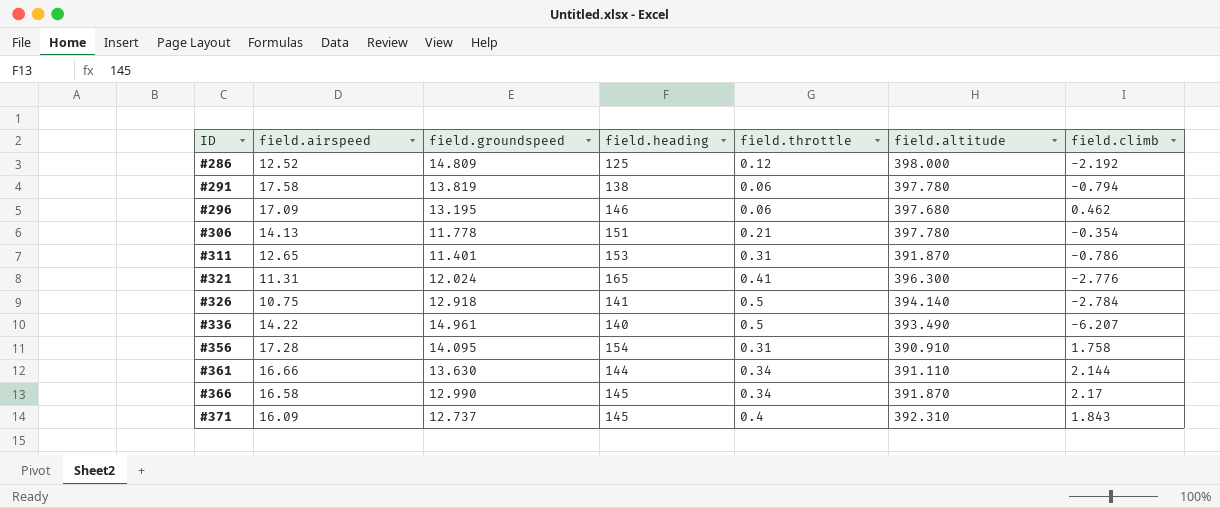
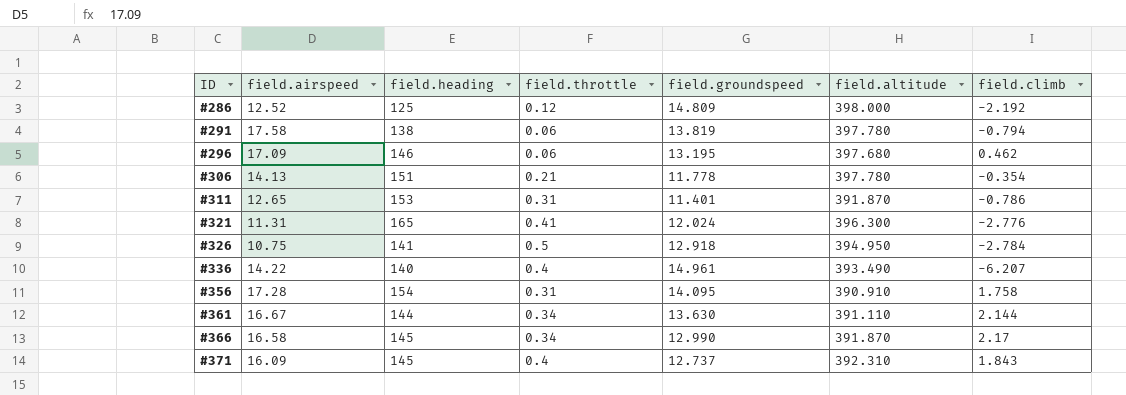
column field.groundspeed | position: 3 -> 5
#326 | field.altitude: 394.140 -> 394.950
#336 | field.throttle: 0.5 -> 0.4
#361 | field.airspeed: 16.66 -> 16.67

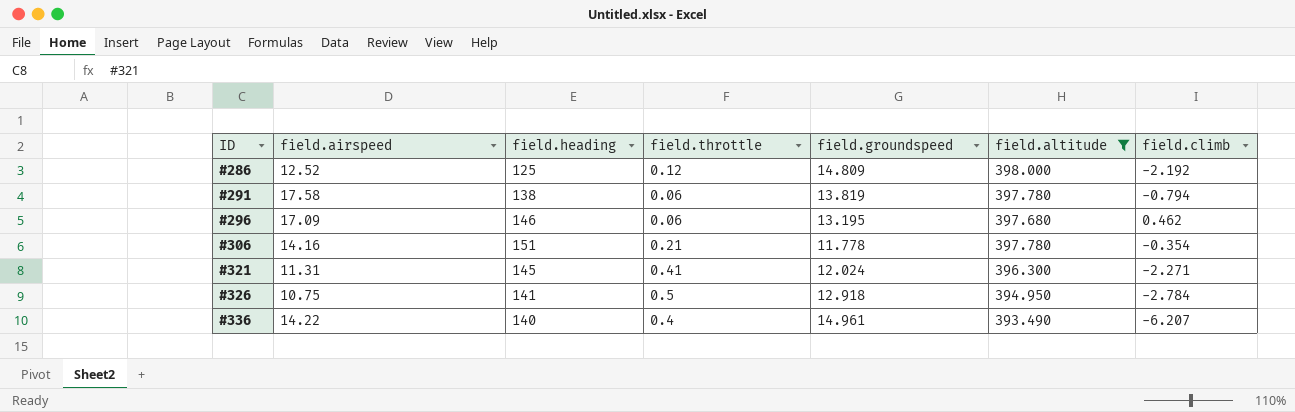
filter: none -> field.altitude >= 393.490
#306 | field.airspeed: 14.13 -> 14.16
#321 | field.heading: 165 -> 145
#321 | field.climb: -2.776 -> -2.271

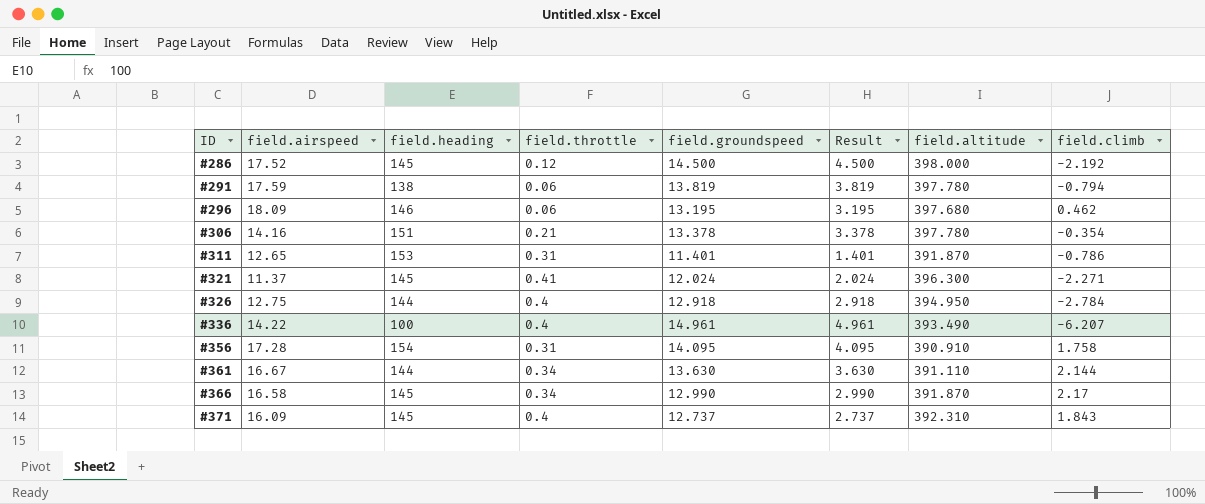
filter: field.altitude >= 393.490 -> none
column Result | formula: none -> [field.groundspeed] - 10
#286 | field.airspeed: 12.52 -> 17.52
#286 | field.heading: 125 -> 145
#286 | field.groundspeed: 14.809 -> 14.500
#291 | field.airspeed: 17.58 -> 17.59
#296 | field.airspeed: 17.09 -> 18.09
#306 | field.groundspeed: 11.778 -> 13.378
#321 | field.airspeed: 11.31 -> 11.37
#326 | field.airspeed: 10.75 -> 12.75
#326 | field.heading: 141 -> 144
#326 | field.throttle: 0.5 -> 0.4
#336 | field.heading: 140 -> 100

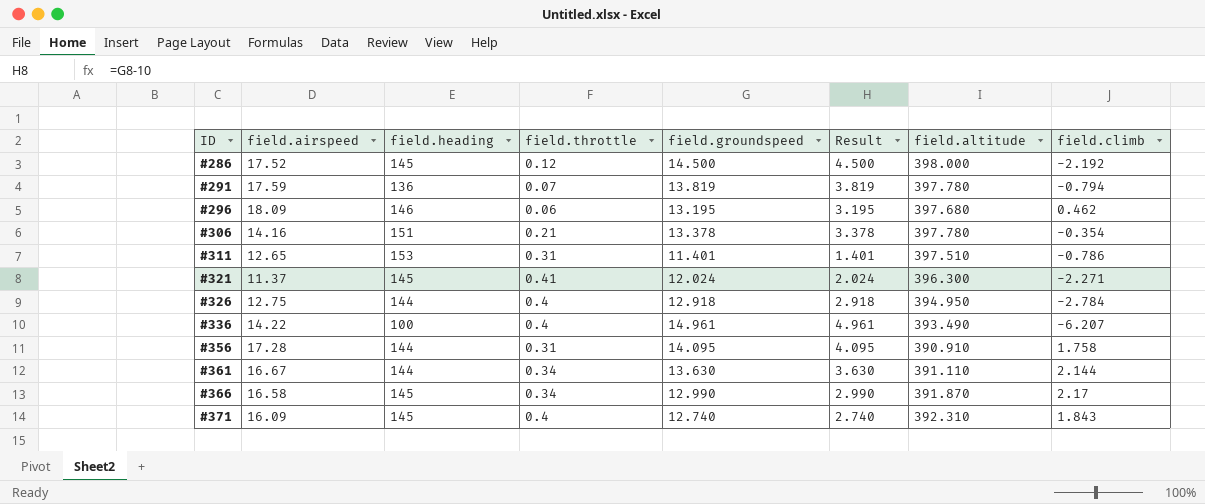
#291 | field.heading: 138 -> 136
#291 | field.throttle: 0.06 -> 0.07
#311 | field.altitude: 391.870 -> 397.510
#356 | field.heading: 154 -> 144
#371 | field.groundspeed: 12.737 -> 12.740
#371 | Result: 2.737 -> 2.740

